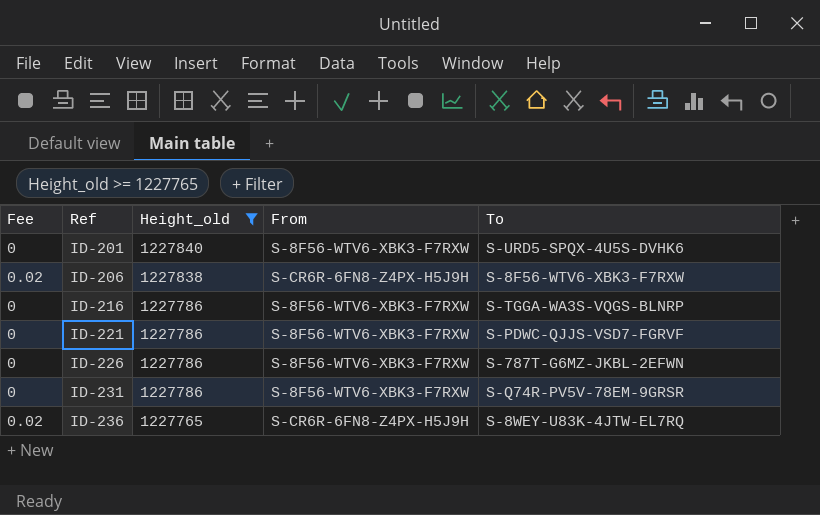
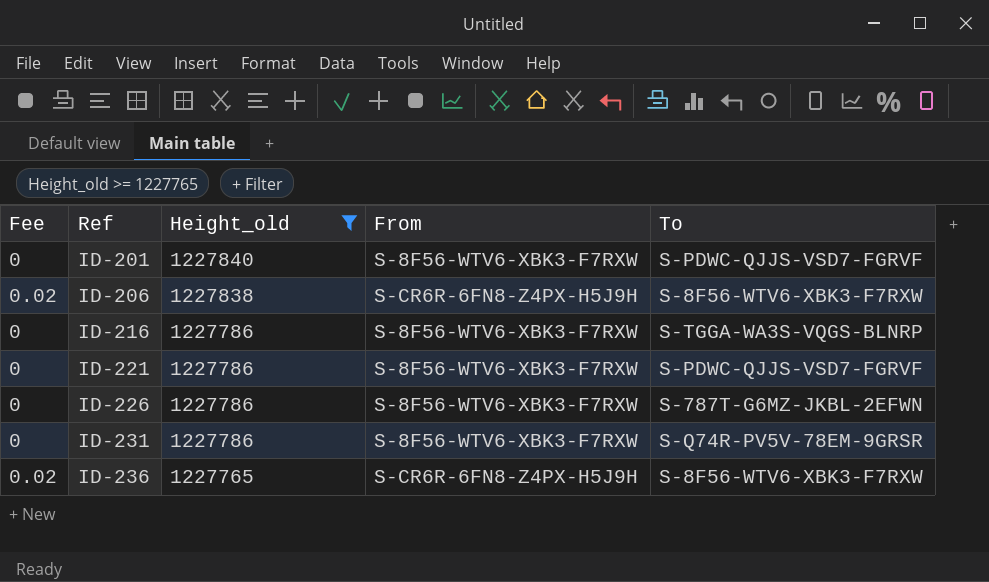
ID-201 | To: S-URD5-SPQX-4U5S-DVHK6 -> S-PDWC-QJJS-VSD7-FGRVF
ID-236 | To: S-8WEY-U83K-4JTW-EL7RQ -> S-8F56-WTV6-XBK3-F7RXW

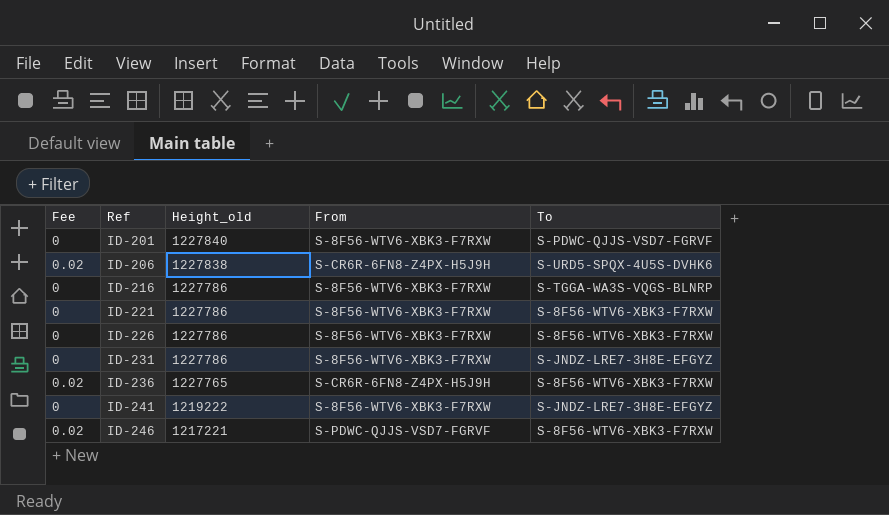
filter: Height_old >= 1227765 -> none
ID-206 | To: S-8F56-WTV6-XBK3-F7RXW -> S-URD5-SPQX-4U5S-DVHK6
ID-221 | To: S-PDWC-QJJS-VSD7-FGRVF -> S-8F56-WTV6-XBK3-F7RXW
ID-226 | To: S-787T-G6MZ-JKBL-2EFWN -> S-8F56-WTV6-XBK3-F7RXW
ID-231 | To: S-Q74R-PV5V-78EM-9GRSR -> S-JNDZ-LRE7-3H8E-EFGYZ

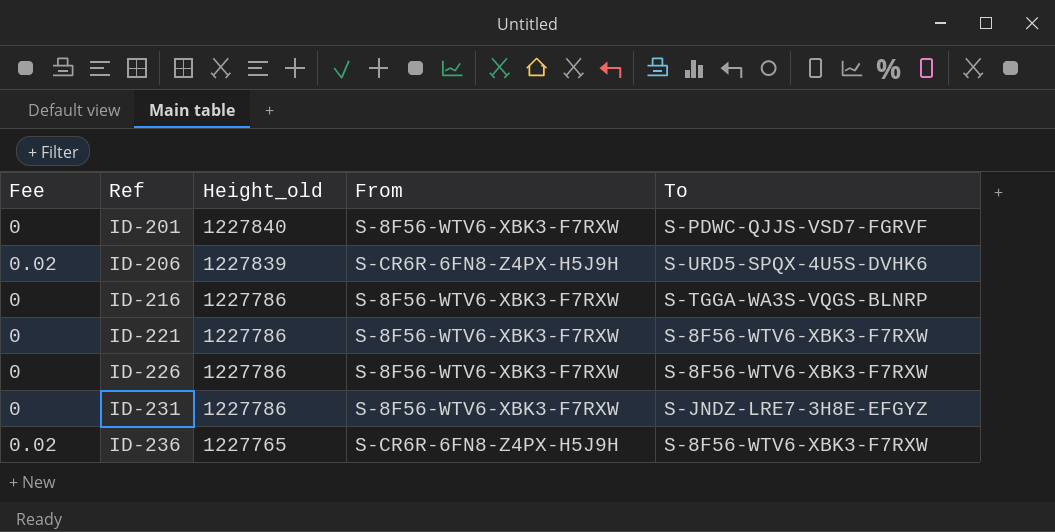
row ID-241: 0 | 1219222 | S-8F56-WTV6-XBK3-F7RXW | S-JNDZ-LRE7-3H8E-EFGYZ -> none
row ID-246: 0.02 | 1217221 | S-PDWC-QJJS-VSD7-FGRVF | S-8F56-WTV6-XBK3-F7RXW -> none
ID-206 | Height_old: 1227838 -> 1227839

